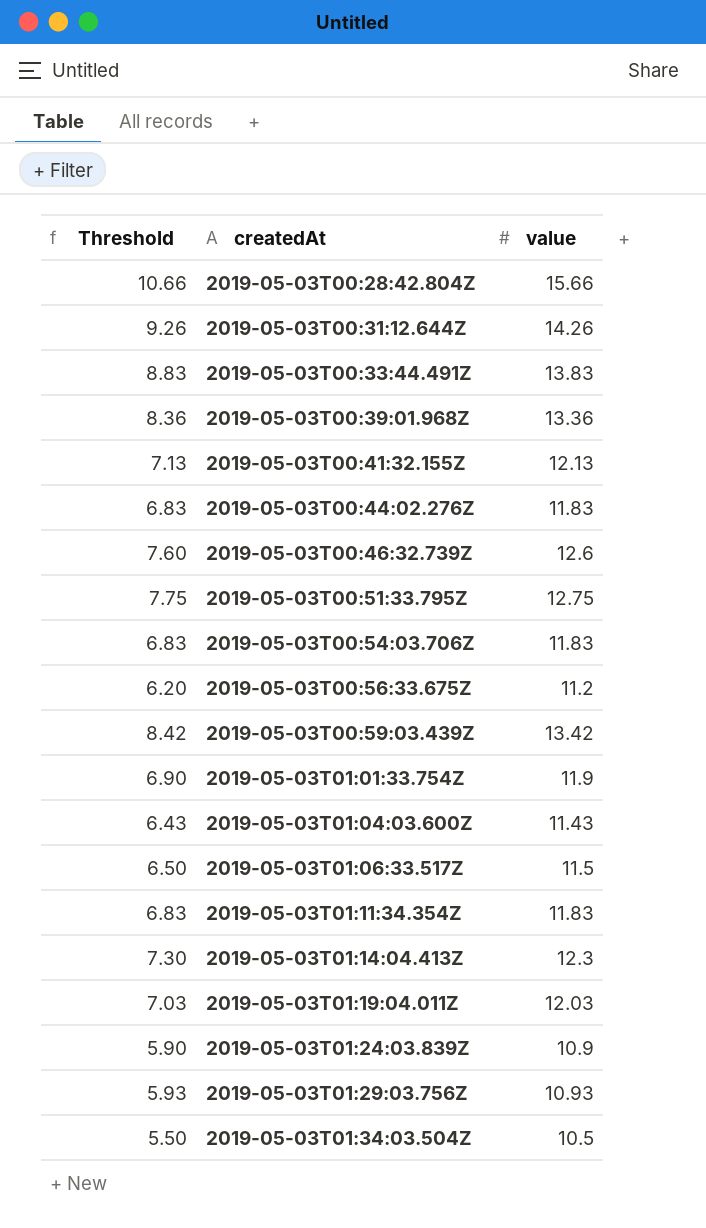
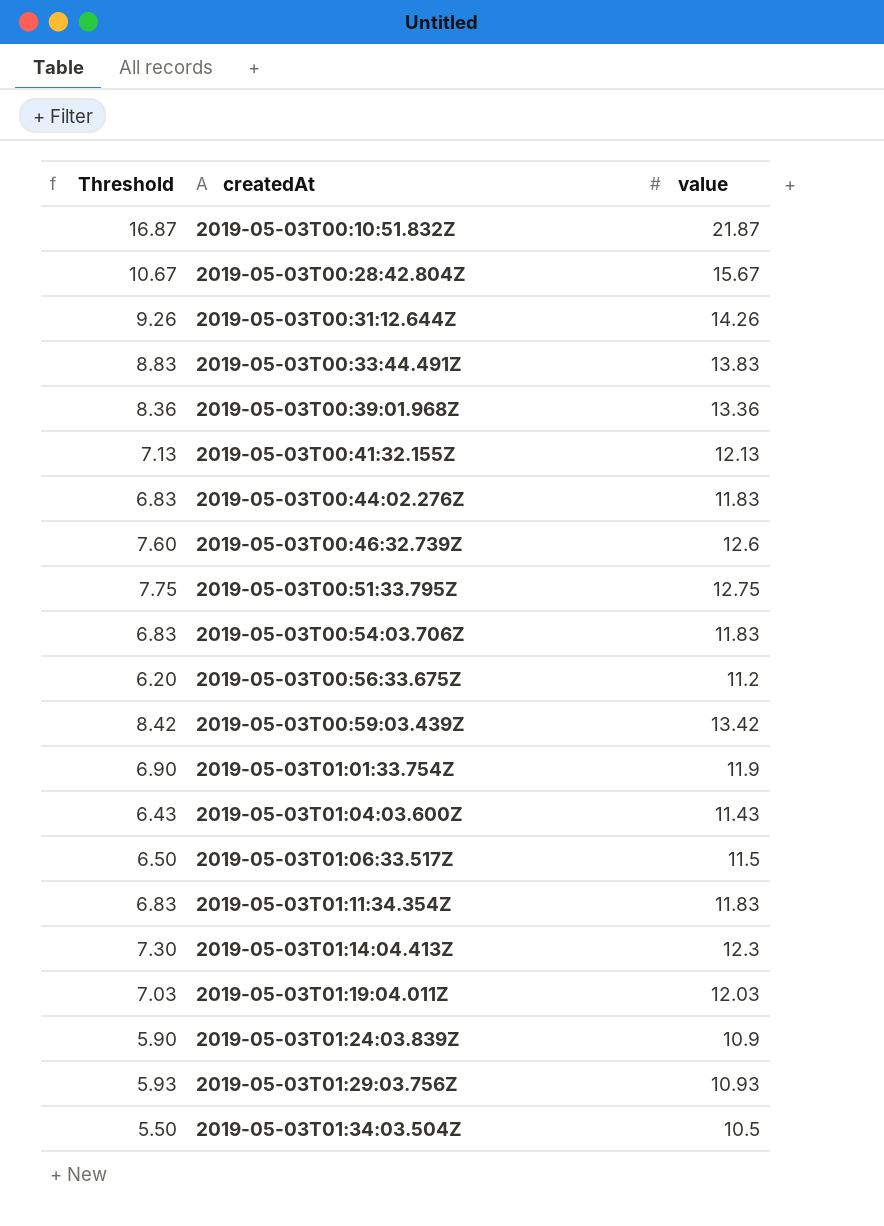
row 2019-05-03T00:10:51.832Z: none -> 16.87 | 21.87
2019-05-03T00:28:42.804Z | Threshold: 10.66 -> 10.67
2019-05-03T00:28:42.804Z | value: 15.66 -> 15.67

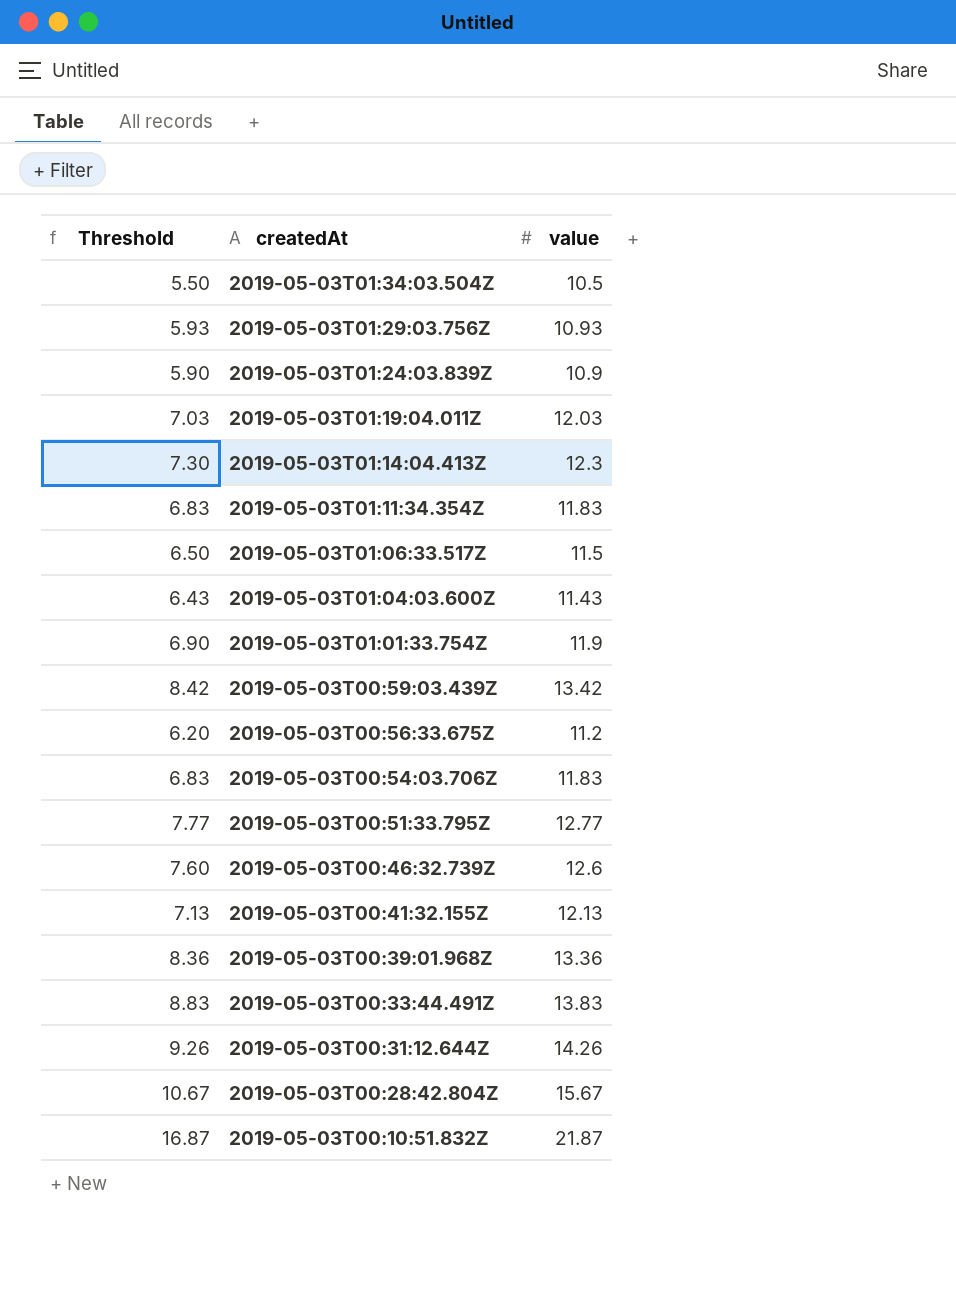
row order: createdAt ascending -> createdAt descending
row 2019-05-03T00:44:02.276Z: 6.83 | 11.83 -> none
2019-05-03T00:51:33.795Z | Threshold: 7.75 -> 7.77
2019-05-03T00:51:33.795Z | value: 12.75 -> 12.77

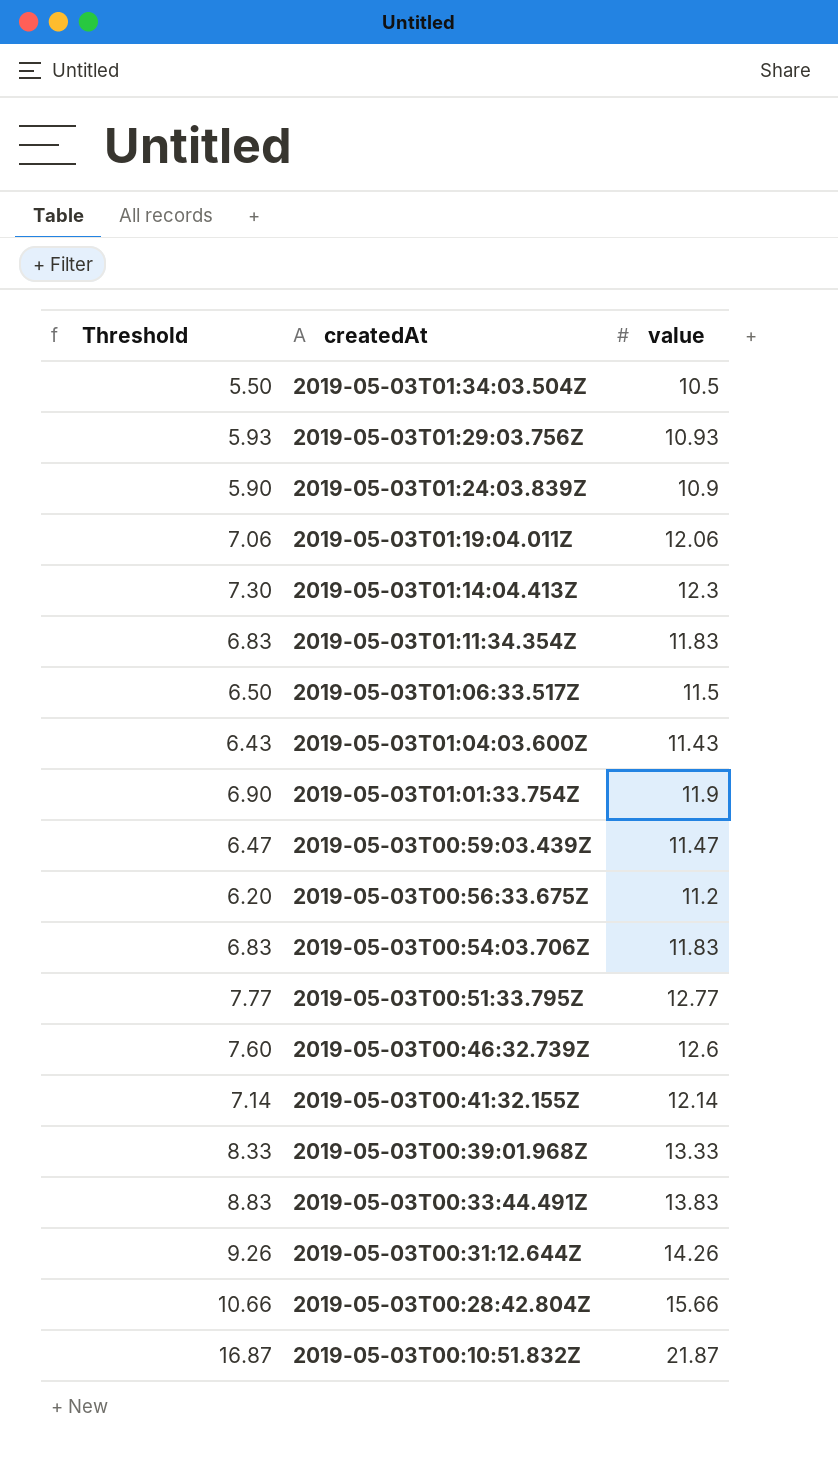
2019-05-03T01:19:04.011Z | Threshold: 7.03 -> 7.06
2019-05-03T01:19:04.011Z | value: 12.03 -> 12.06
2019-05-03T00:59:03.439Z | Threshold: 8.42 -> 6.47
2019-05-03T00:59:03.439Z | value: 13.42 -> 11.47
2019-05-03T00:41:32.155Z | Threshold: 7.13 -> 7.14
2019-05-03T00:41:32.155Z | value: 12.13 -> 12.14
2019-05-03T00:39:01.968Z | Threshold: 8.36 -> 8.33
2019-05-03T00:39:01.968Z | value: 13.36 -> 13.33
2019-05-03T00:28:42.804Z | Threshold: 10.67 -> 10.66
2019-05-03T00:28:42.804Z | value: 15.67 -> 15.66

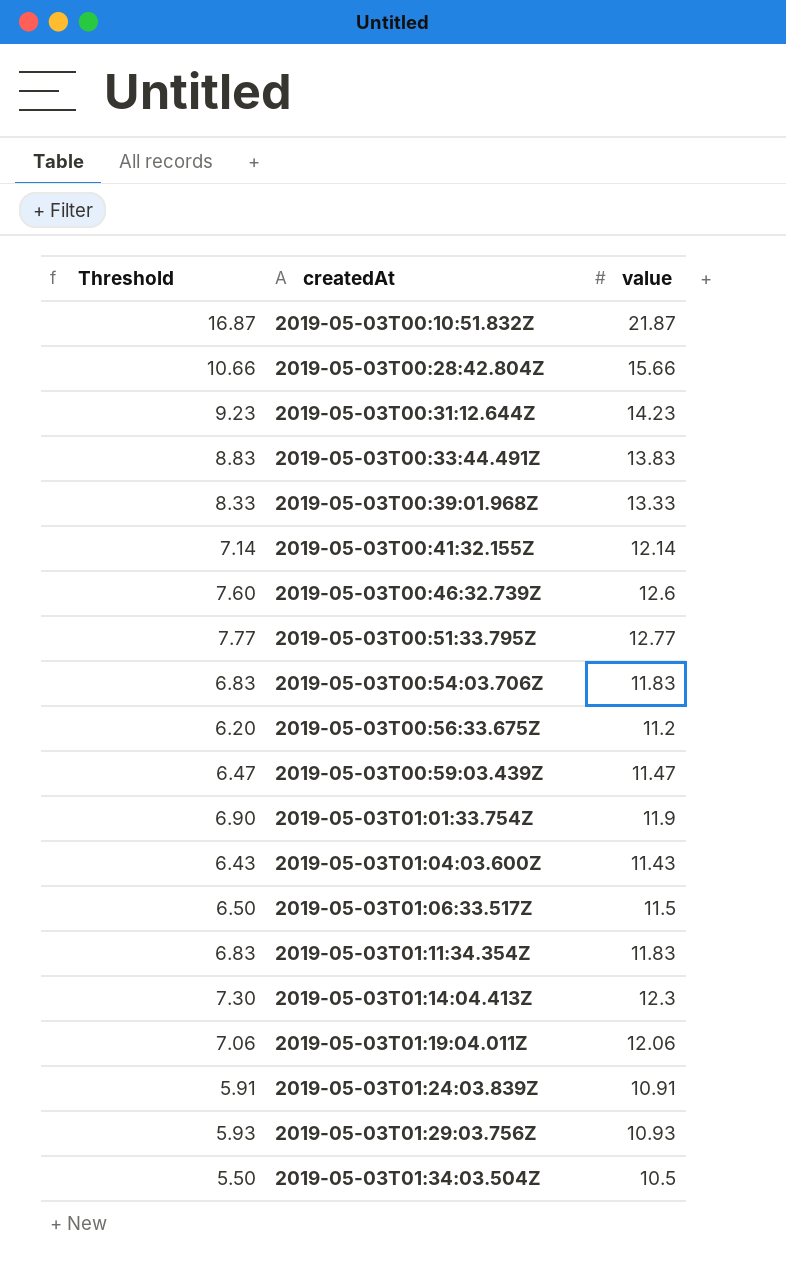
row order: createdAt descending -> createdAt ascending
2019-05-03T00:31:12.644Z | Threshold: 9.26 -> 9.23
2019-05-03T00:31:12.644Z | value: 14.26 -> 14.23
2019-05-03T01:24:03.839Z | Threshold: 5.90 -> 5.91
2019-05-03T01:24:03.839Z | value: 10.9 -> 10.91

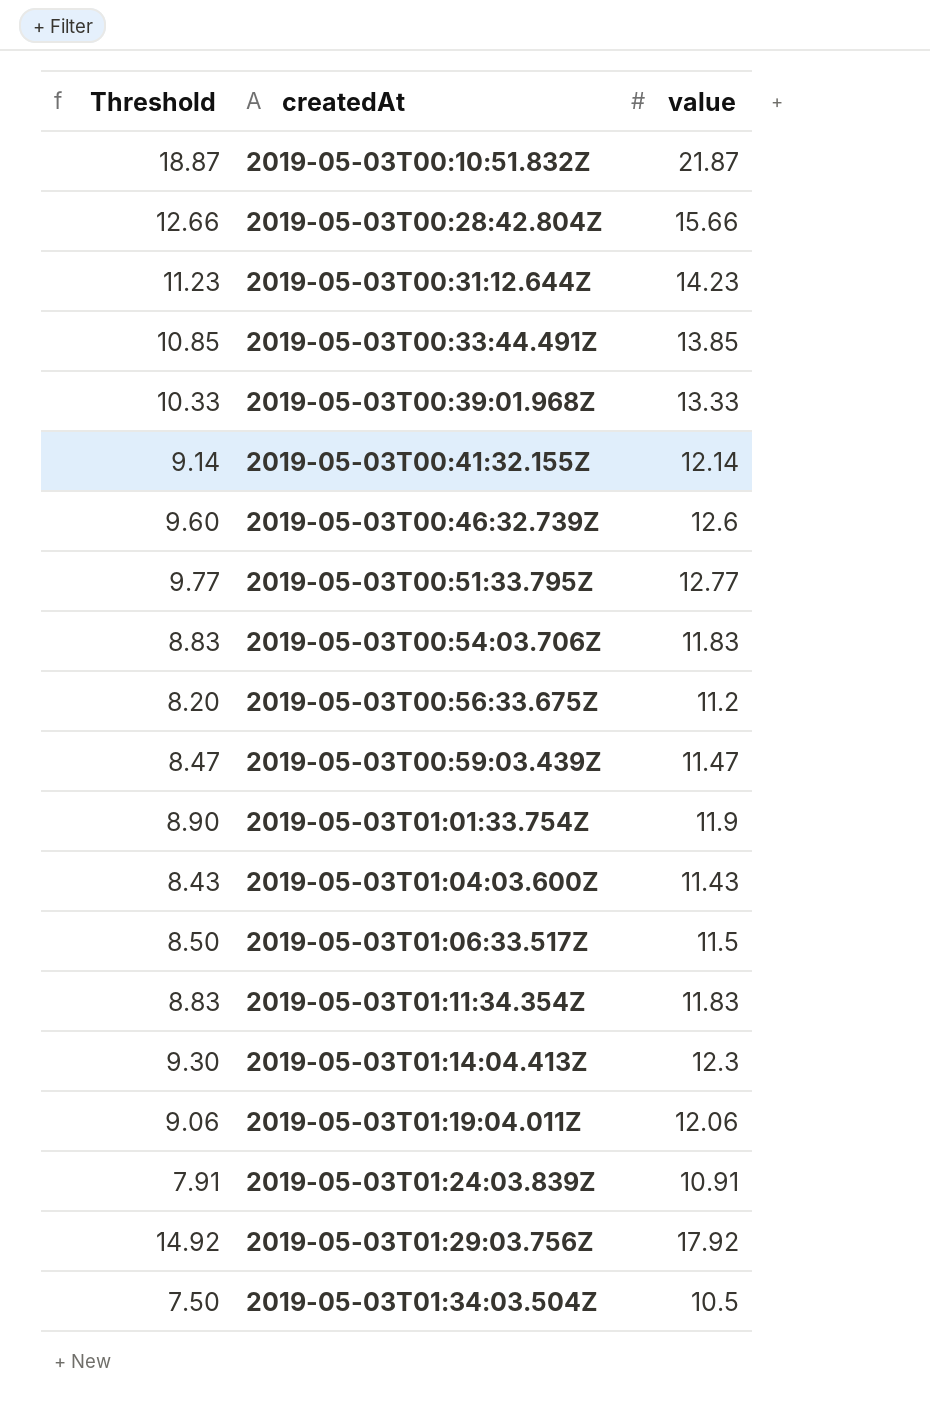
column Threshold | formula: [value] - 5 -> [value] - 3
2019-05-03T00:33:44.491Z | value: 13.83 -> 13.85
2019-05-03T01:29:03.756Z | value: 10.93 -> 17.92

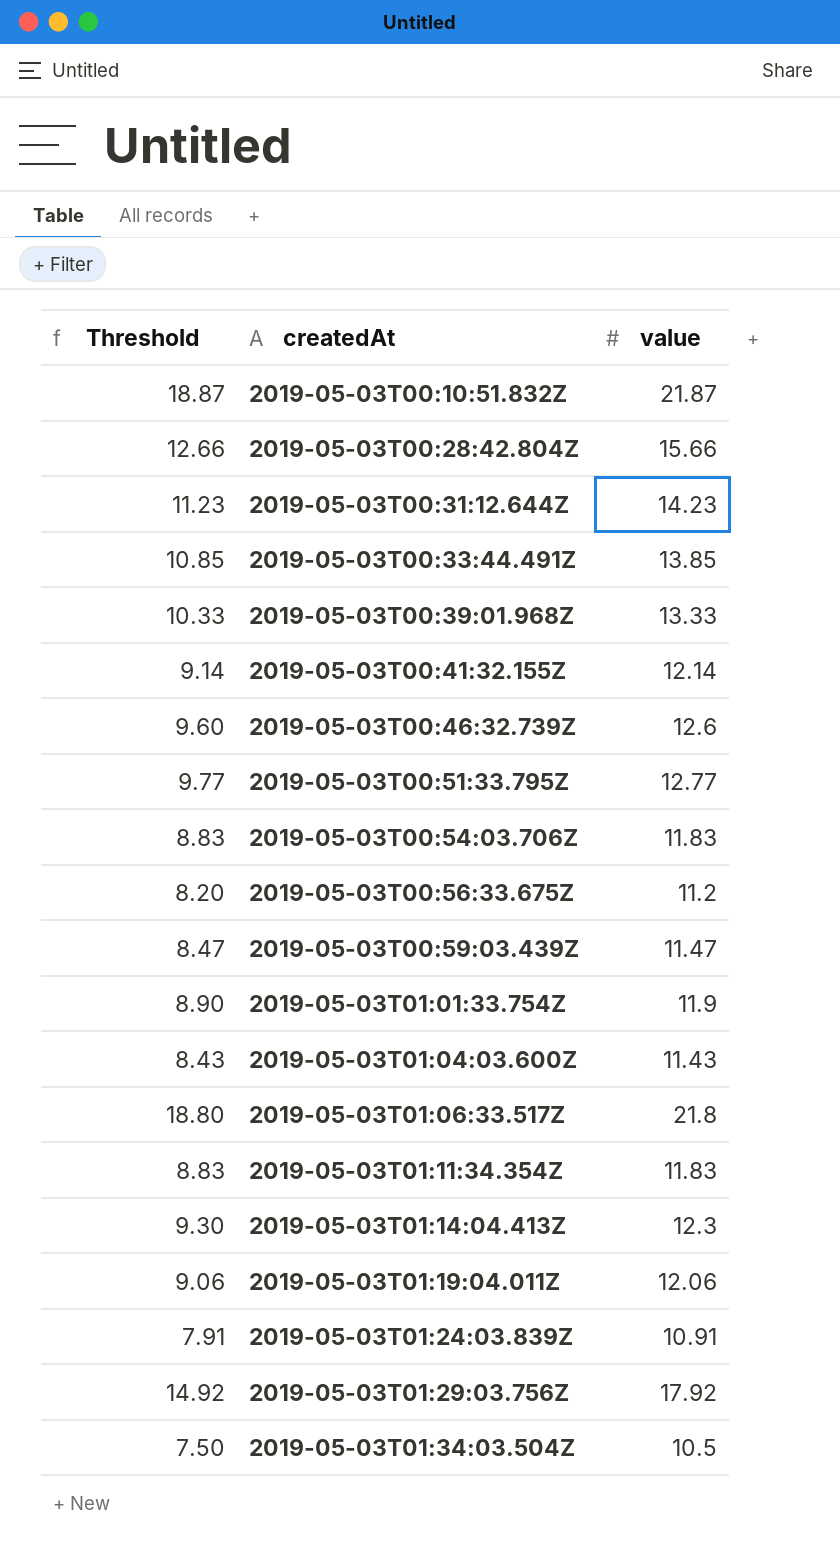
2019-05-03T01:06:33.517Z | Threshold: 8.50 -> 18.80
2019-05-03T01:06:33.517Z | value: 11.5 -> 21.8

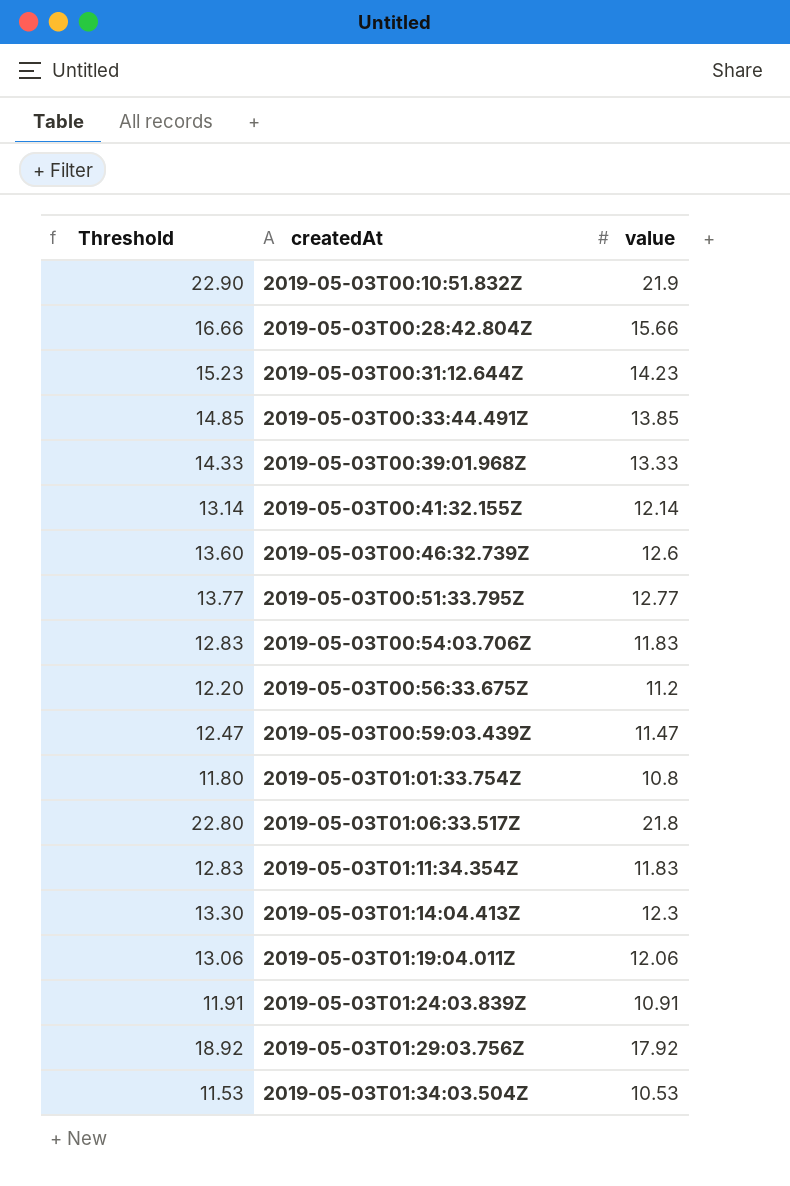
column Threshold | formula: [value] - 3 -> [value] + 1
row 2019-05-03T01:04:03.600Z: 8.43 | 11.43 -> none
2019-05-03T00:10:51.832Z | value: 21.87 -> 21.9
2019-05-03T01:01:33.754Z | value: 11.9 -> 10.8
2019-05-03T01:34:03.504Z | value: 10.5 -> 10.53

